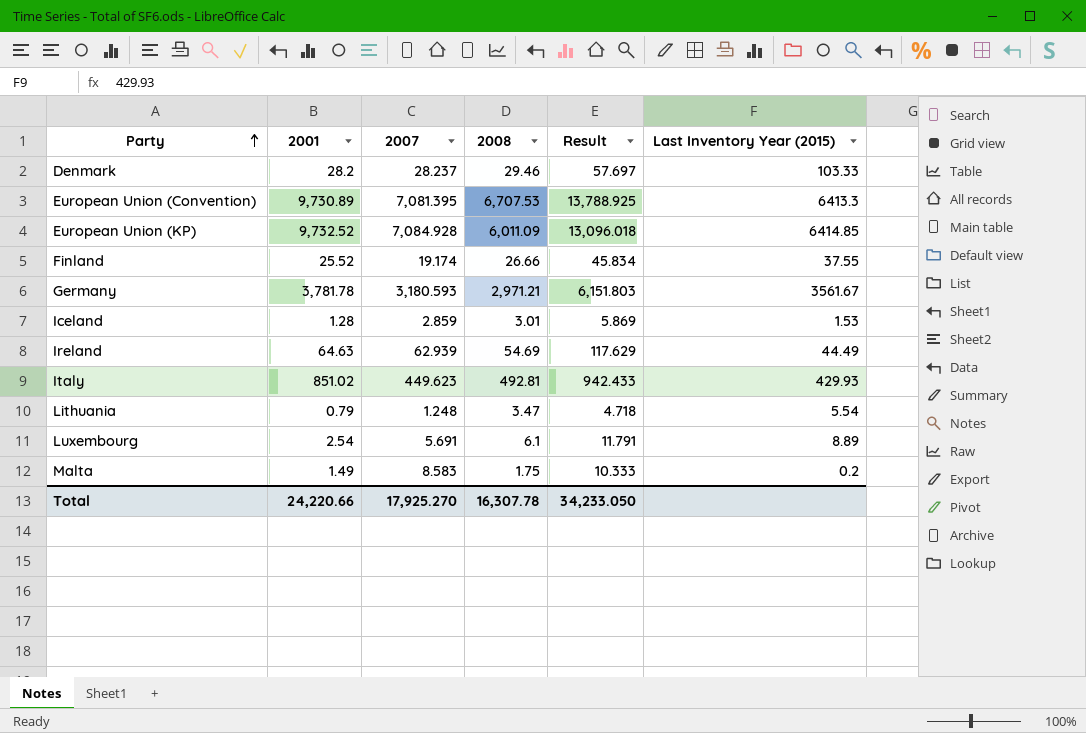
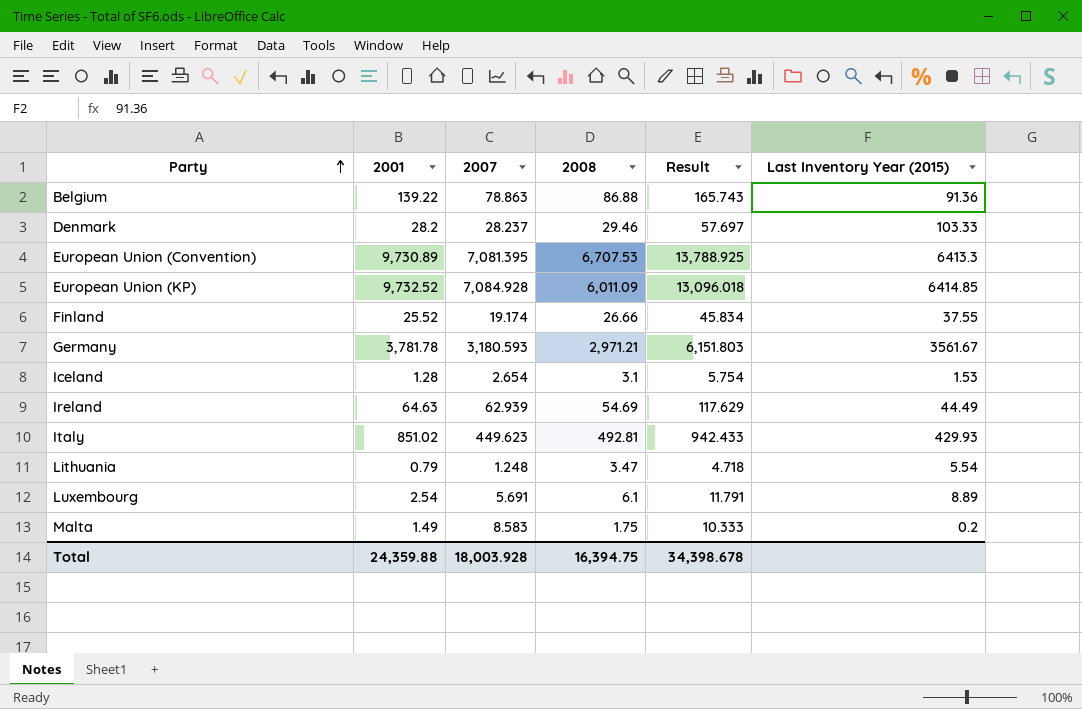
row Belgium: none -> 139.22 | 78.863 | 86.88 | 165.743 | 91.36
Iceland | 2007: 2.859 -> 2.654
Iceland | 2008: 3.01 -> 3.1
Iceland | Result: 5.869 -> 5.754
Total | 2001: 24,220.66 -> 24,359.88
Total | 2007: 17,925.270 -> 18,003.928
Total | 2008: 16,307.78 -> 16,394.75
Total | Result: 34,233.050 -> 34,398.678

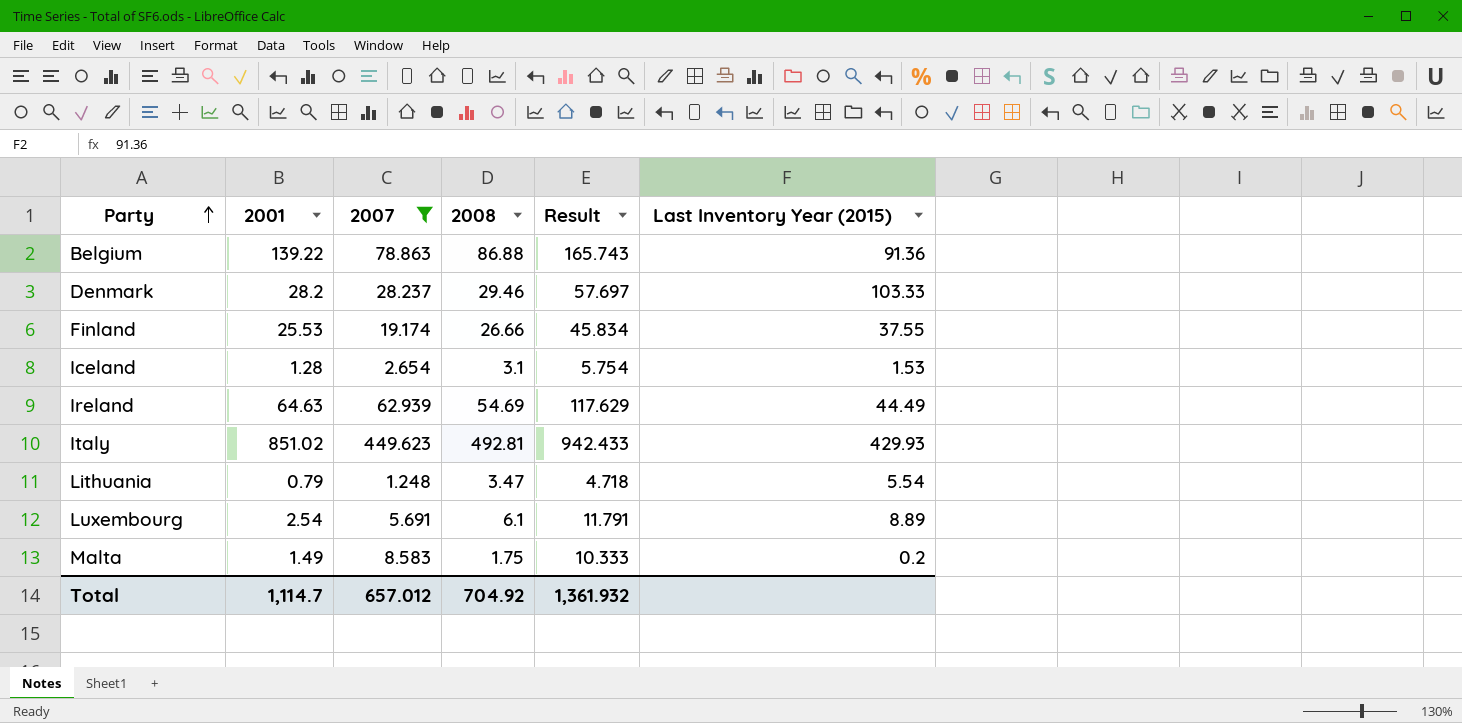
filter: none -> 2007 <= 449.623
Finland | 2001: 25.52 -> 25.53
Total | 2001: 24,359.88 -> 1,114.7
Total | 2007: 18,003.928 -> 657.012
Total | 2008: 16,394.75 -> 704.92
Total | Result: 34,398.678 -> 1,361.932

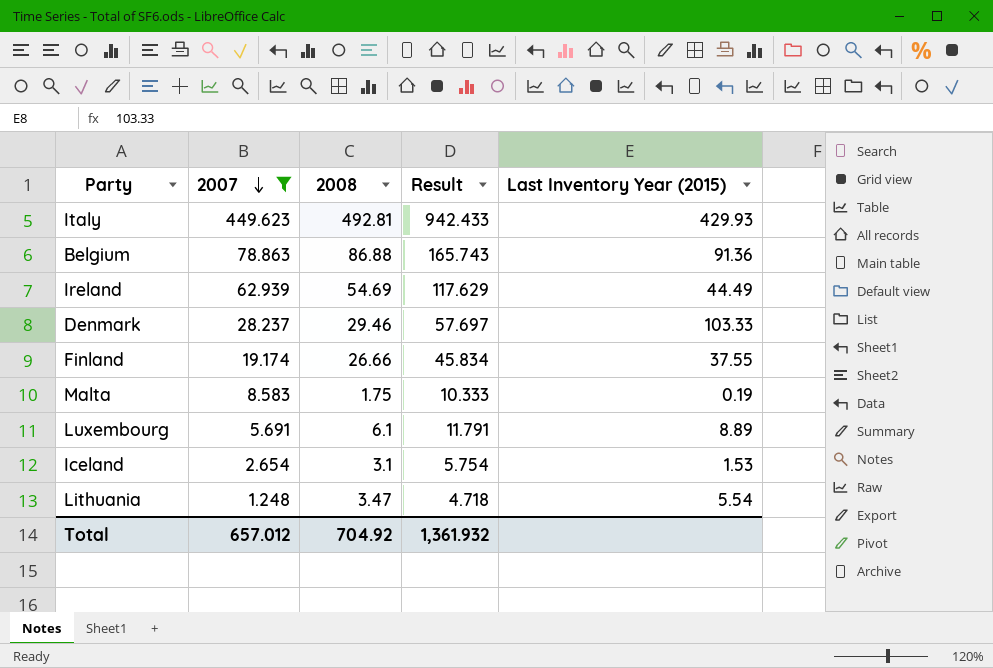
row order: Party ascending -> 2007 descending
column 2001 | position: 2 -> none
Malta | Last Inventory Year (2015): 0.2 -> 0.19

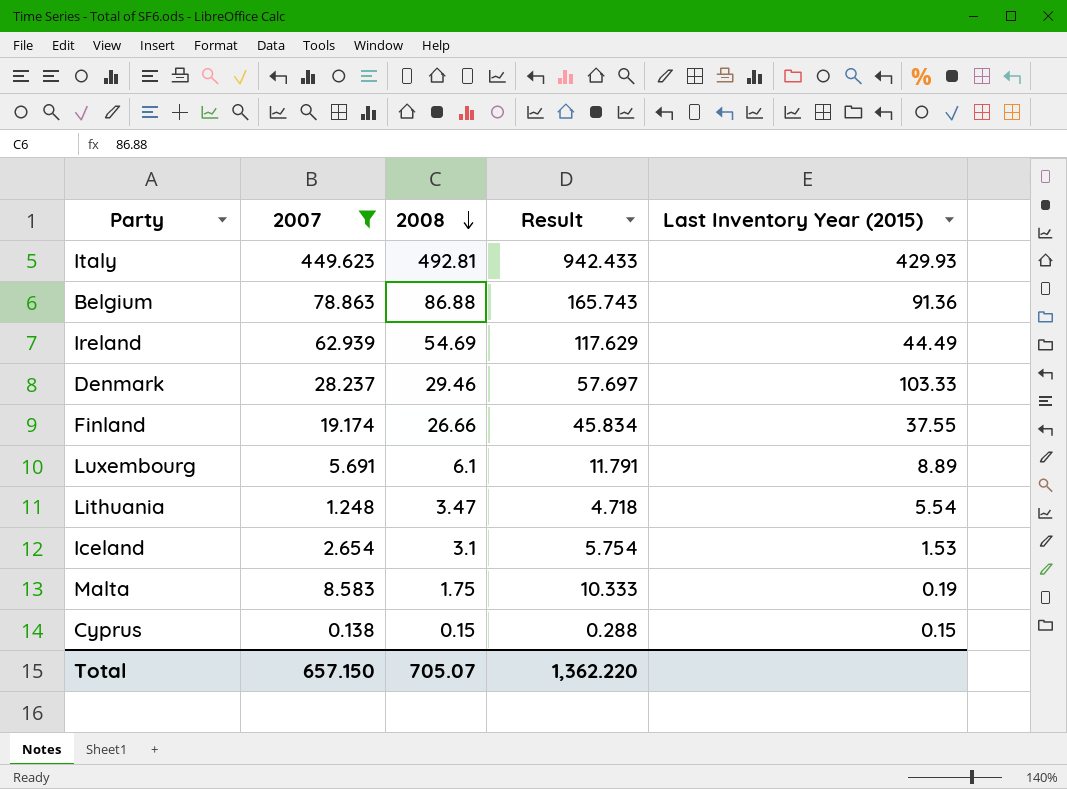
row order: 2007 descending -> 2008 descending
row Cyprus: none -> 0.138 | 0.15 | 0.288 | 0.15
Total | 2007: 657.012 -> 657.150
Total | 2008: 704.92 -> 705.07
Total | Result: 1,361.932 -> 1,362.220

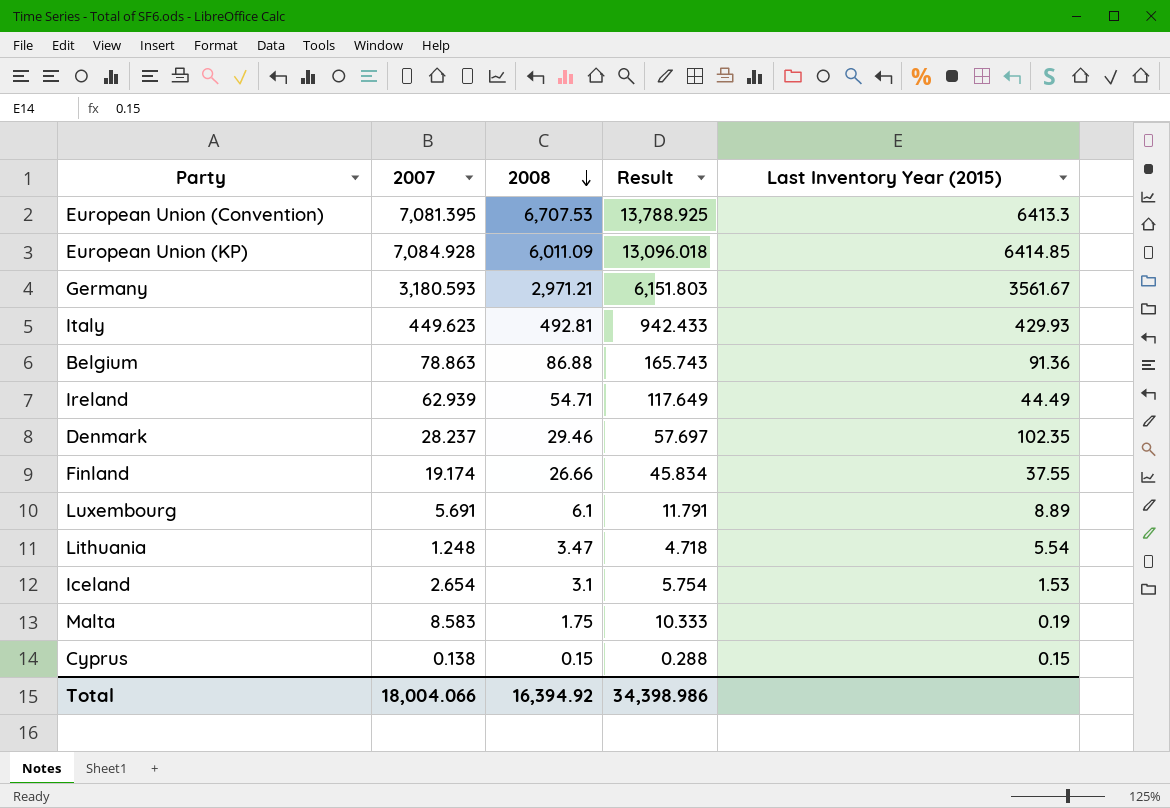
filter: 2007 <= 449.623 -> none
Ireland | 2008: 54.69 -> 54.71
Ireland | Result: 117.629 -> 117.649
Denmark | Last Inventory Year (2015): 103.33 -> 102.35
Total | 2007: 657.150 -> 18,004.066
Total | 2008: 705.07 -> 16,394.92
Total | Result: 1,362.220 -> 34,398.986

